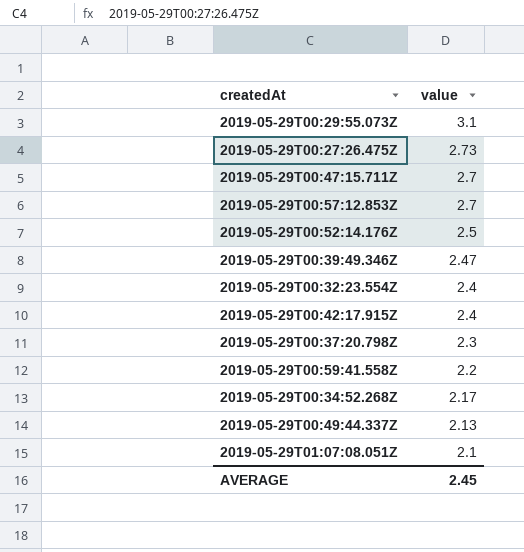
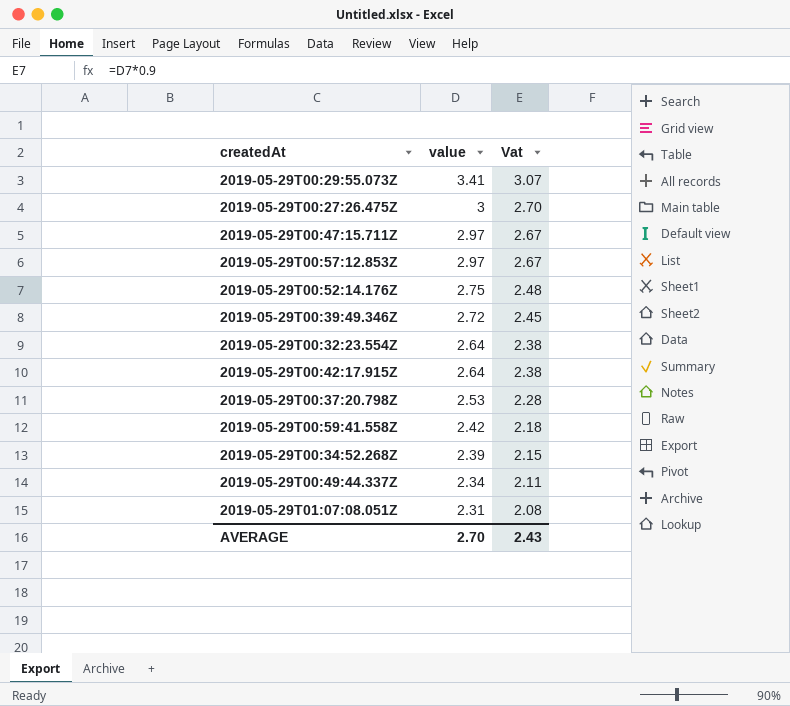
column Vat | formula: none -> [value] * 0.9
2019-05-29T00:29:55.073Z | value: 3.1 -> 3.41
2019-05-29T00:27:26.475Z | value: 2.73 -> 3
2019-05-29T00:47:15.711Z | value: 2.7 -> 2.97
2019-05-29T00:57:12.853Z | value: 2.7 -> 2.97
2019-05-29T00:52:14.176Z | value: 2.5 -> 2.75
2019-05-29T00:39:49.346Z | value: 2.47 -> 2.72
2019-05-29T00:32:23.554Z | value: 2.4 -> 2.64
2019-05-29T00:42:17.915Z | value: 2.4 -> 2.64
2019-05-29T00:37:20.798Z | value: 2.3 -> 2.53
2019-05-29T00:59:41.558Z | value: 2.2 -> 2.42
2019-05-29T00:34:52.268Z | value: 2.17 -> 2.39
2019-05-29T00:49:44.337Z | value: 2.13 -> 2.34
2019-05-29T01:07:08.051Z | value: 2.1 -> 2.31
AVERAGE | value: 2.45 -> 2.70

